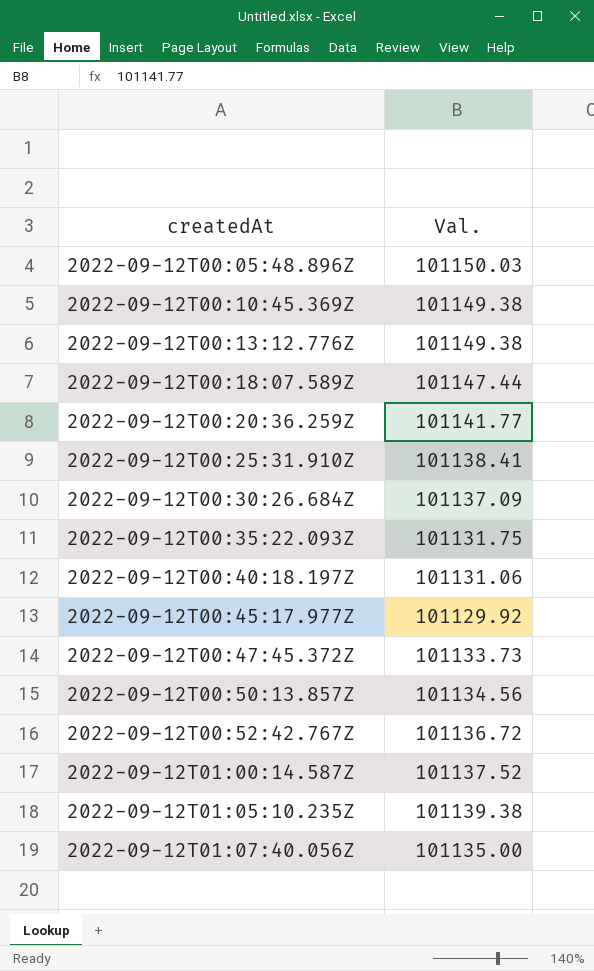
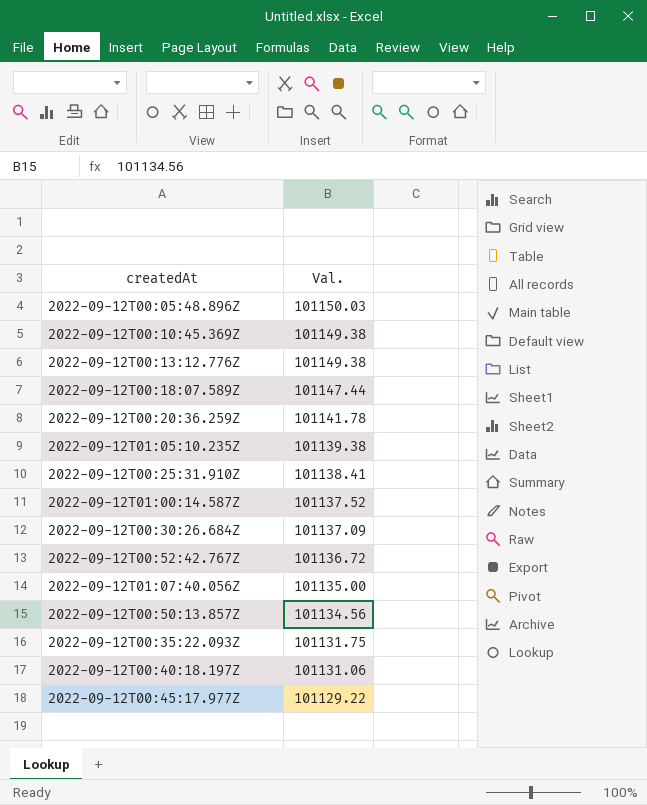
row order: createdAt ascending -> Val. descending
row 2022-09-12T00:47:45.372Z: 101133.73 -> none
2022-09-12T00:20:36.259Z | Val.: 101141.77 -> 101141.78
2022-09-12T00:45:17.977Z | Val.: 101129.92 -> 101129.22

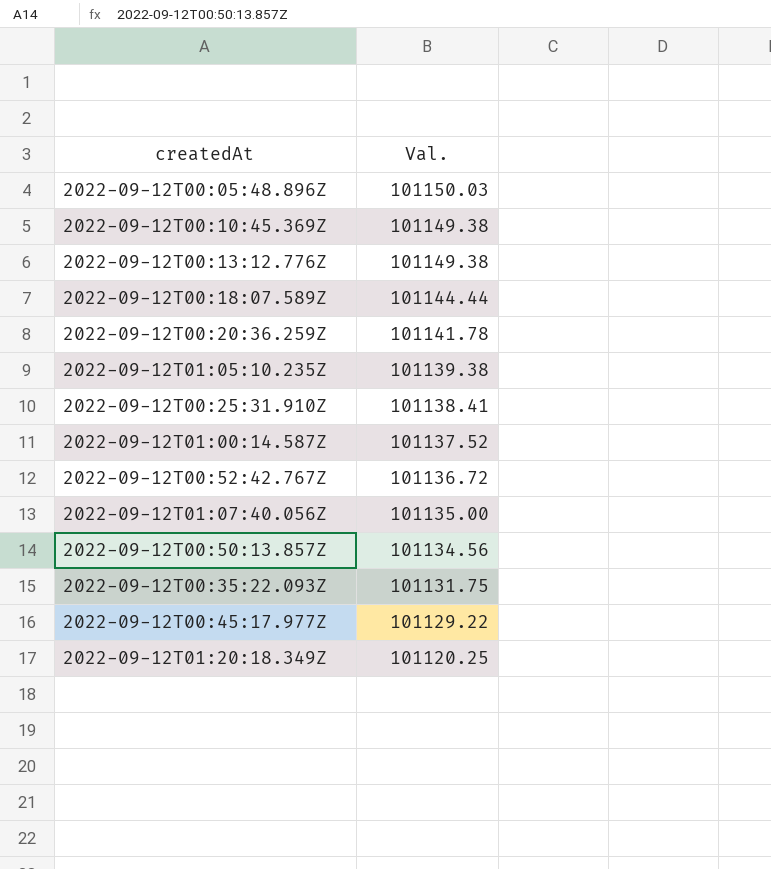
row 2022-09-12T00:30:26.684Z: 101137.09 -> none
row 2022-09-12T00:40:18.197Z: 101131.06 -> none
2022-09-12T00:18:07.589Z | Val.: 101147.44 -> 101144.44
row 2022-09-12T01:20:18.349Z: none -> 101120.25

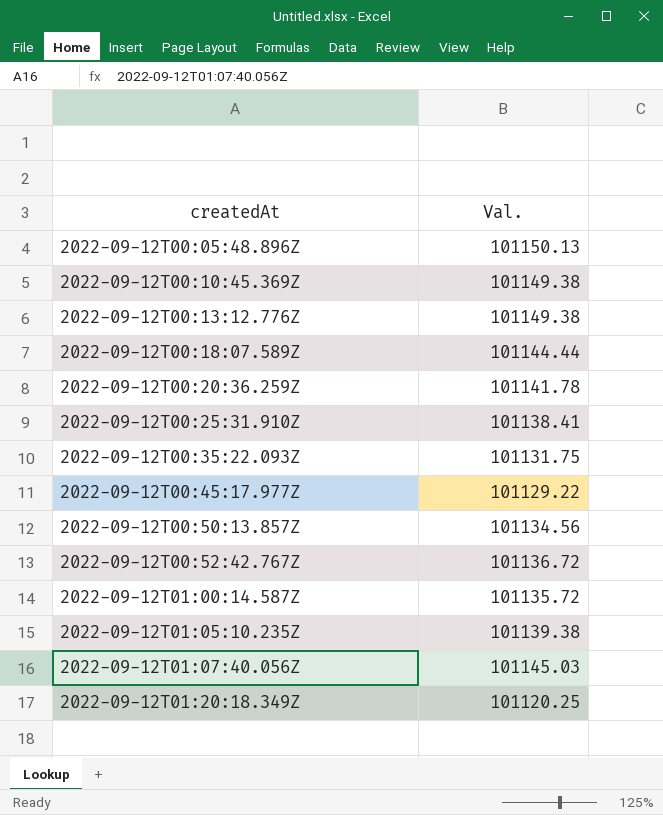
row order: Val. descending -> createdAt ascending
2022-09-12T00:05:48.896Z | Val.: 101150.03 -> 101150.13
2022-09-12T01:00:14.587Z | Val.: 101137.52 -> 101135.72
2022-09-12T01:07:40.056Z | Val.: 101135.00 -> 101145.03

